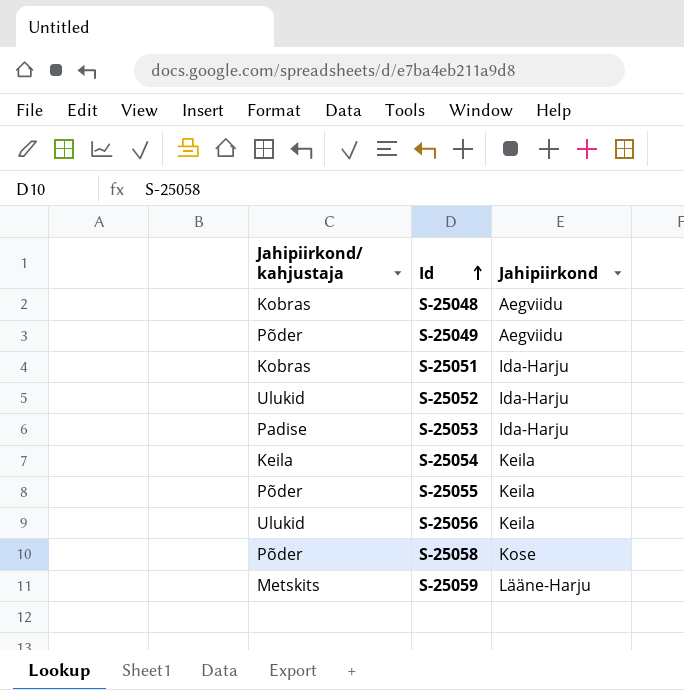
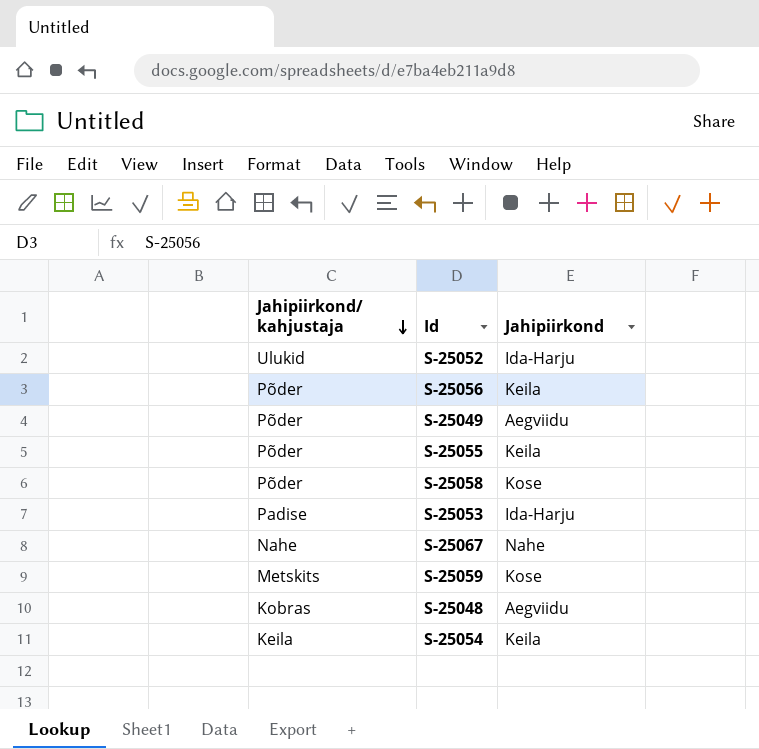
row order: Id ascending -> Jahipiirkond/ kahjustaja descending
row S-25051: Kobras | Ida-Harju -> none
S-25056 | Jahipiirkond/ kahjustaja: Ulukid -> Põder
row S-25067: none -> Nahe | Nahe
S-25059 | Jahipiirkond: Lääne-Harju -> Kose

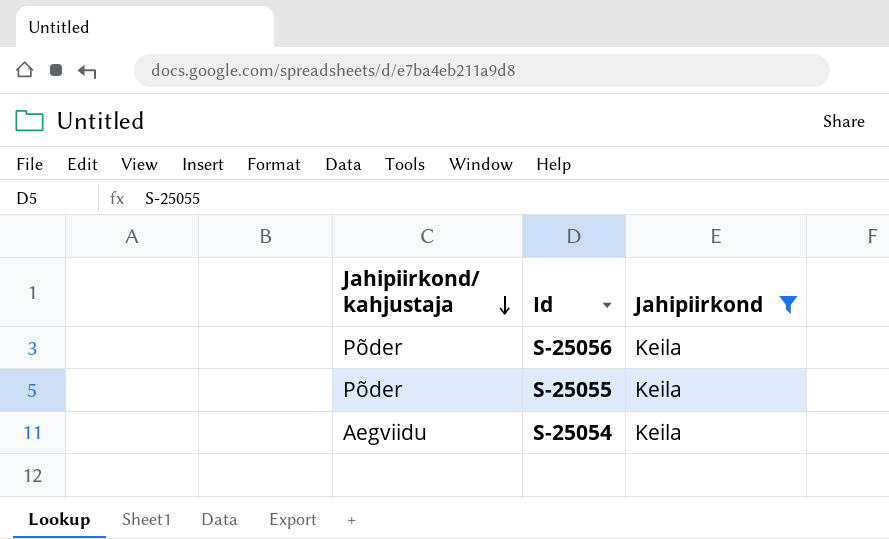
filter: none -> Jahipiirkond = Keila
S-25054 | Jahipiirkond/ kahjustaja: Keila -> Aegviidu

